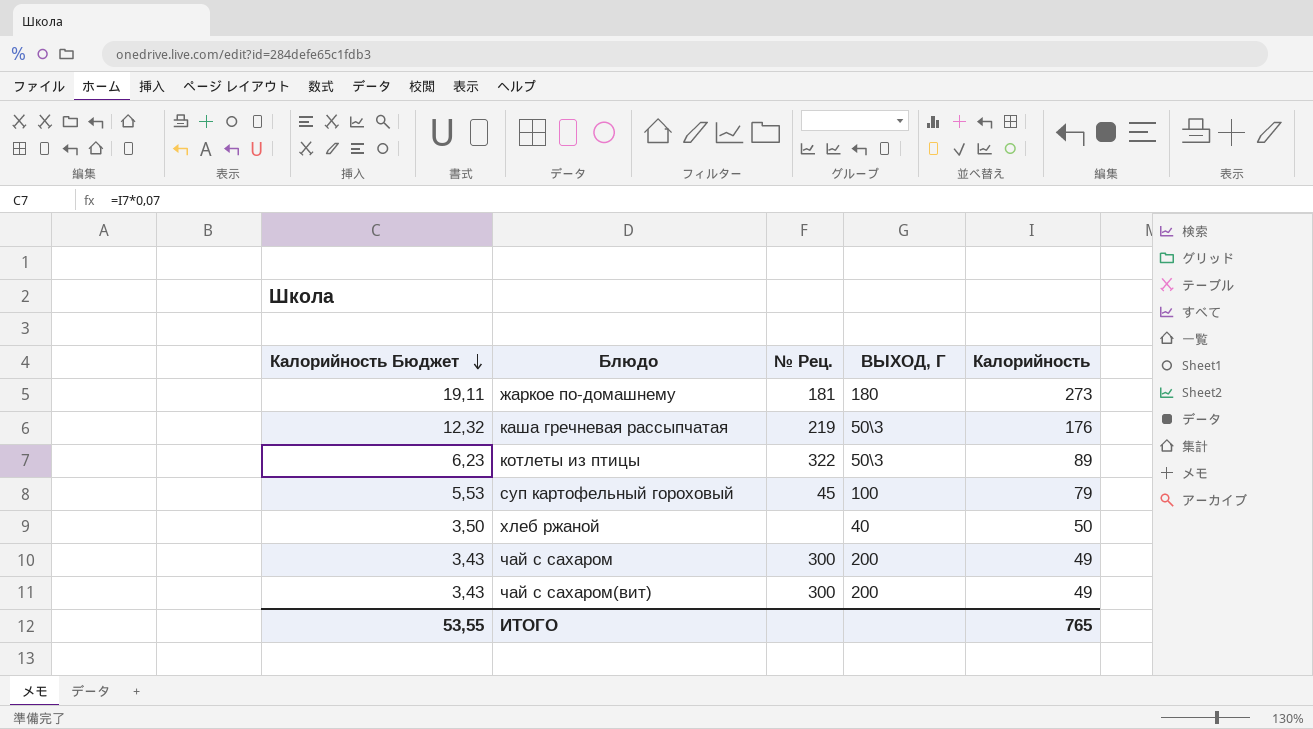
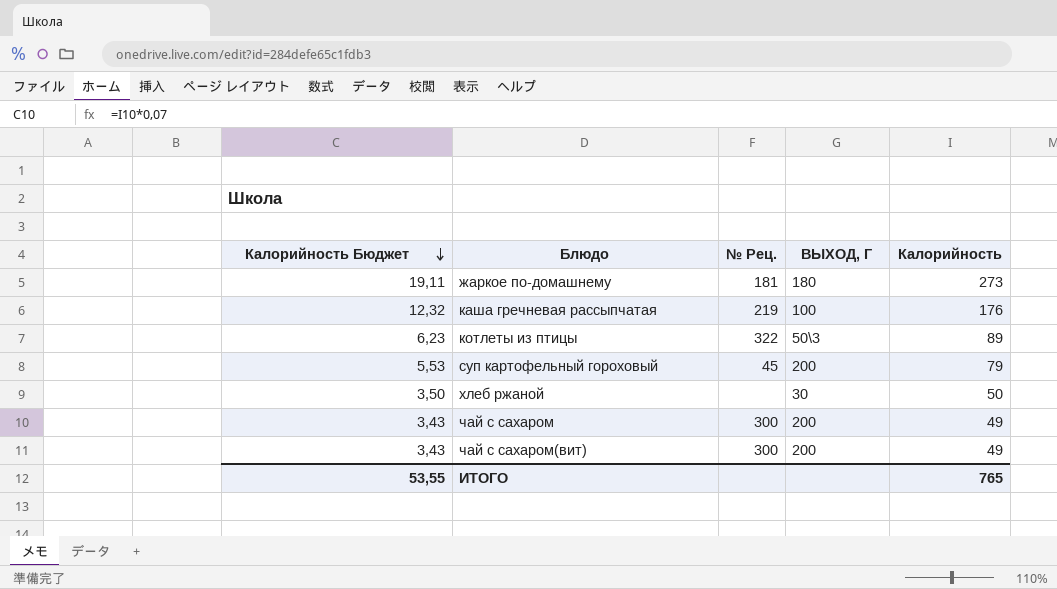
каша гречневая рассыпчатая | ВЫХОД, Г: 50\3 -> 100
суп картофельный гороховый | ВЫХОД, Г: 100 -> 200
хлеб ржаной | ВЫХОД, Г: 40 -> 30

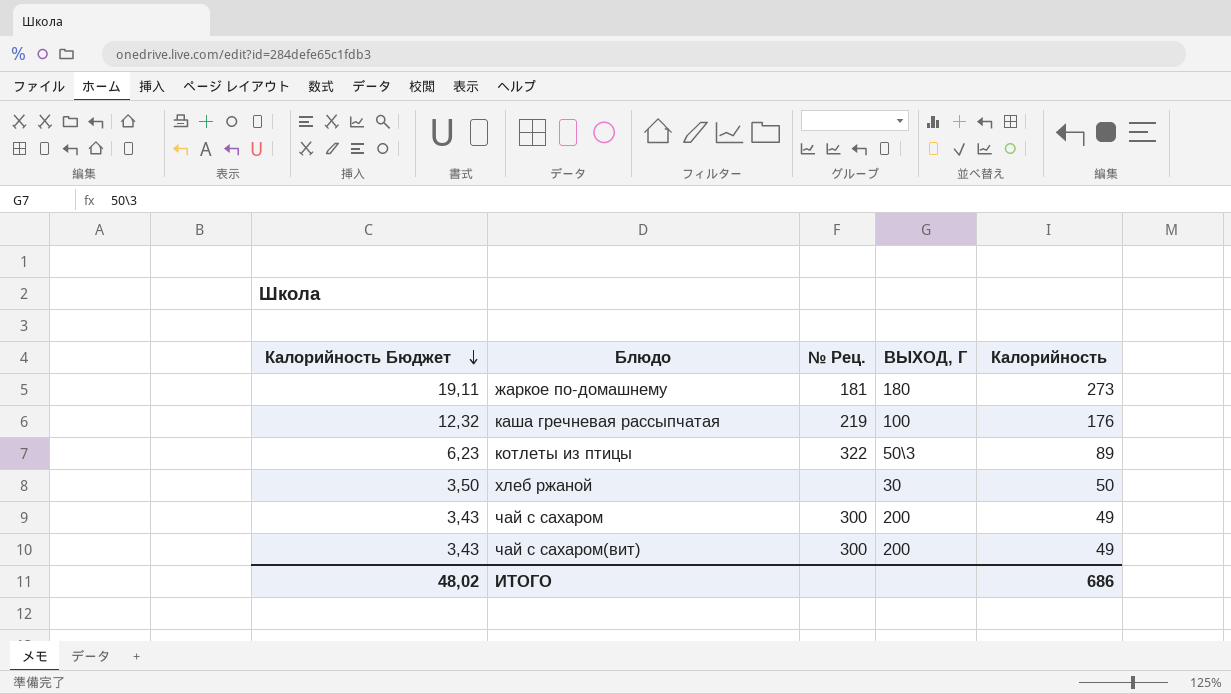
row суп картофельный гороховый: 5,53 | 45 | 200 | 79 -> none
ИТОГО | Калорийность Бюджет: 53,55 -> 48,02
ИТОГО | Калорийность: 765 -> 686

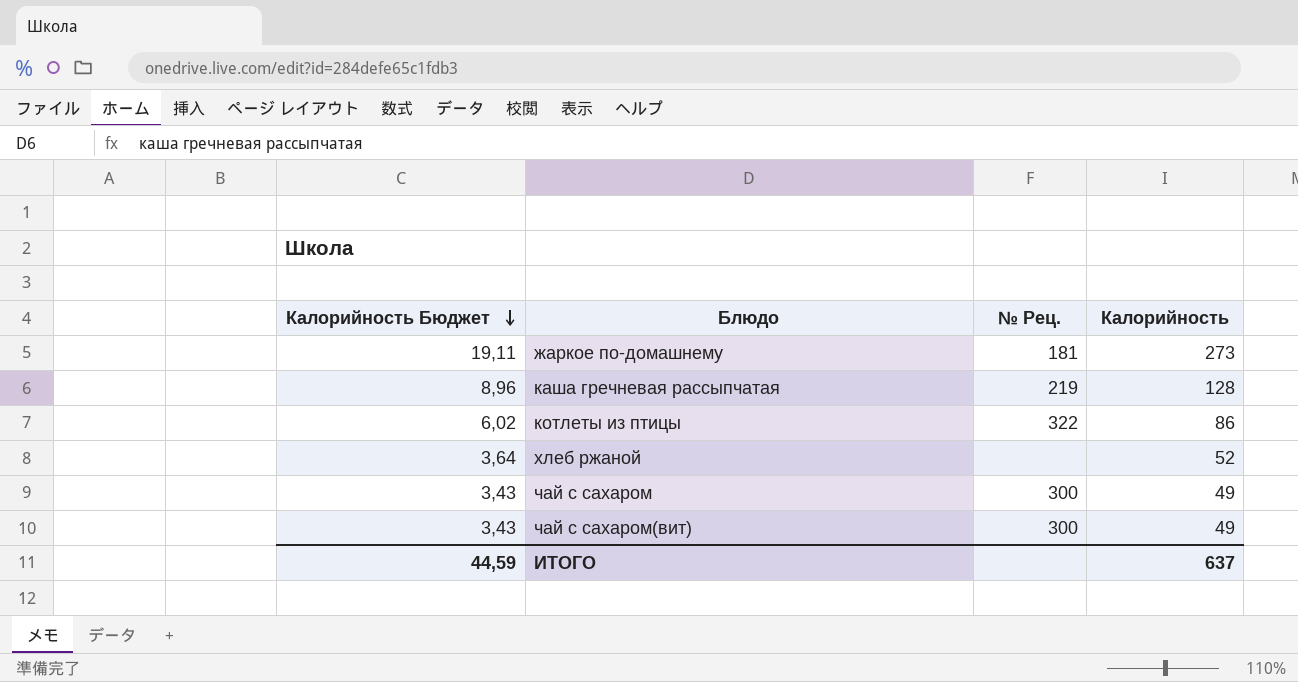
column ВЫХОД, Г | position: 4 -> none
каша гречневая рассыпчатая | Калорийность Бюджет: 12,32 -> 8,96
каша гречневая рассыпчатая | Калорийность: 176 -> 128
котлеты из птицы | Калорийность Бюджет: 6,23 -> 6,02
котлеты из птицы | Калорийность: 89 -> 86
хлеб ржаной | Калорийность Бюджет: 3,50 -> 3,64
хлеб ржаной | Калорийность: 50 -> 52
ИТОГО | Калорийность Бюджет: 48,02 -> 44,59
ИТОГО | Калорийность: 686 -> 637

